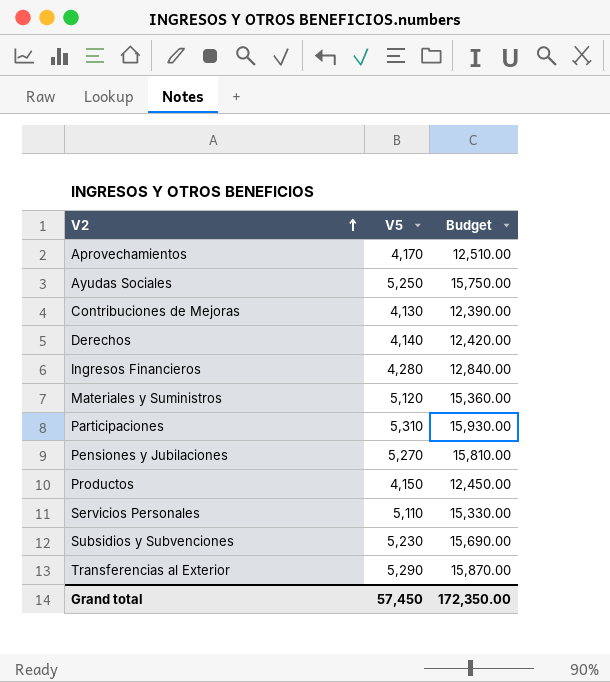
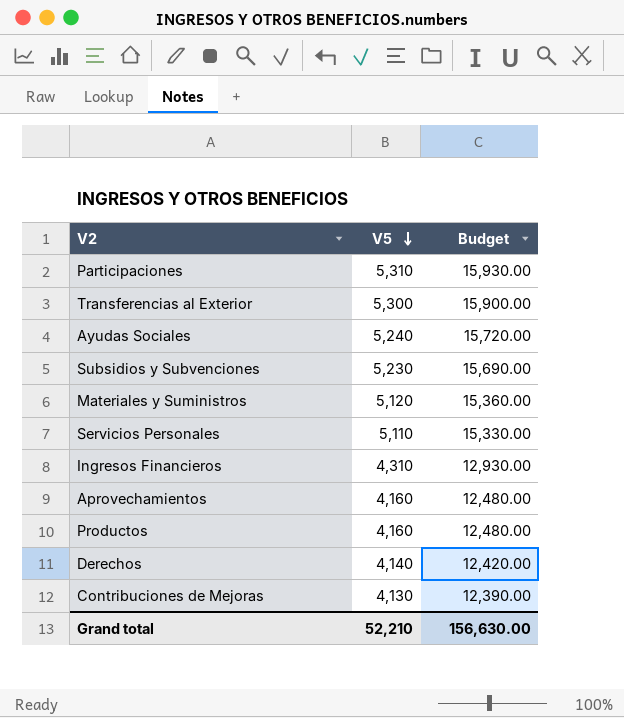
row order: V2 ascending -> V5 descending
row Pensiones y Jubilaciones: 5,270 | 15,810.00 -> none
Transferencias al Exterior | V5: 5,290 -> 5,300
Transferencias al Exterior | Budget: 15,870.00 -> 15,900.00
Ayudas Sociales | V5: 5,250 -> 5,240
Ayudas Sociales | Budget: 15,750.00 -> 15,720.00
Ingresos Financieros | V5: 4,280 -> 4,310
Ingresos Financieros | Budget: 12,840.00 -> 12,930.00
Aprovechamientos | V5: 4,170 -> 4,160
Aprovechamientos | Budget: 12,510.00 -> 12,480.00
Productos | V5: 4,150 -> 4,160
Productos | Budget: 12,450.00 -> 12,480.00
Grand total | V5: 57,450 -> 52,210
Grand total | Budget: 172,350.00 -> 156,630.00

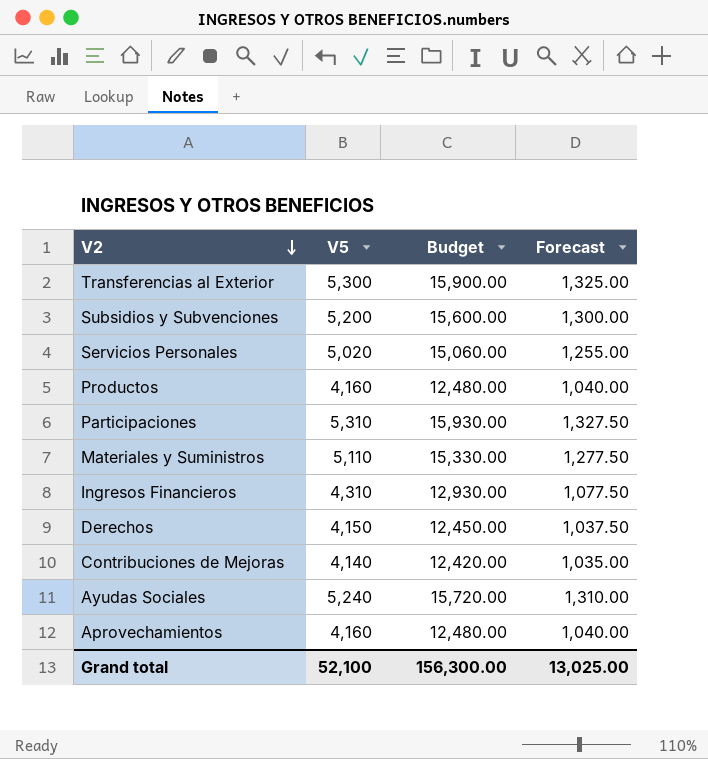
row order: V5 descending -> V2 descending
column Forecast | formula: none -> [V5] * 0.25
Subsidios y Subvenciones | V5: 5,230 -> 5,200
Subsidios y Subvenciones | Budget: 15,690.00 -> 15,600.00
Servicios Personales | V5: 5,110 -> 5,020
Servicios Personales | Budget: 15,330.00 -> 15,060.00
Materiales y Suministros | V5: 5,120 -> 5,110
Materiales y Suministros | Budget: 15,360.00 -> 15,330.00
Derechos | V5: 4,140 -> 4,150
Derechos | Budget: 12,420.00 -> 12,450.00
Contribuciones de Mejoras | V5: 4,130 -> 4,140
Contribuciones de Mejoras | Budget: 12,390.00 -> 12,420.00
Grand total | V5: 52,210 -> 52,100
Grand total | Budget: 156,630.00 -> 156,300.00

